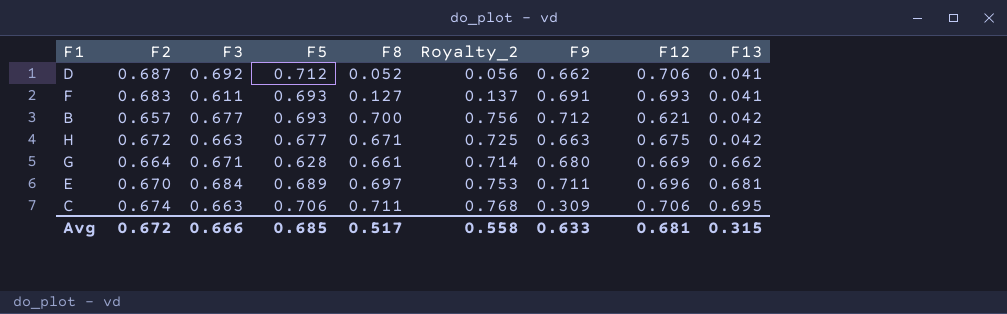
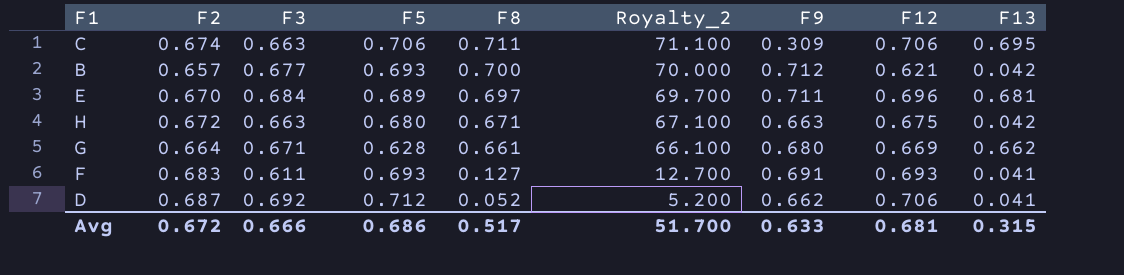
row order: F13 ascending -> F8 descending
column Royalty_2 | formula: [F8] * 1.08 -> [F8] * 100
H | F5: 0.677 -> 0.680
Avg | F5: 0.685 -> 0.686
Avg | Royalty_2: 0.558 -> 51.700

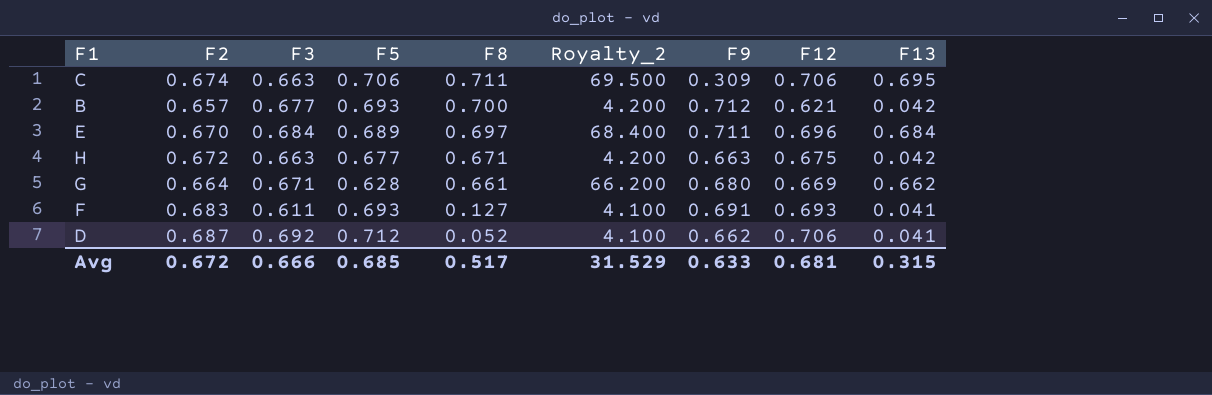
column Royalty_2 | formula: [F8] * 100 -> [F13] * 100
E | F13: 0.681 -> 0.684
H | F5: 0.680 -> 0.677
Avg | F5: 0.686 -> 0.685
Avg | Royalty_2: 51.700 -> 31.529

